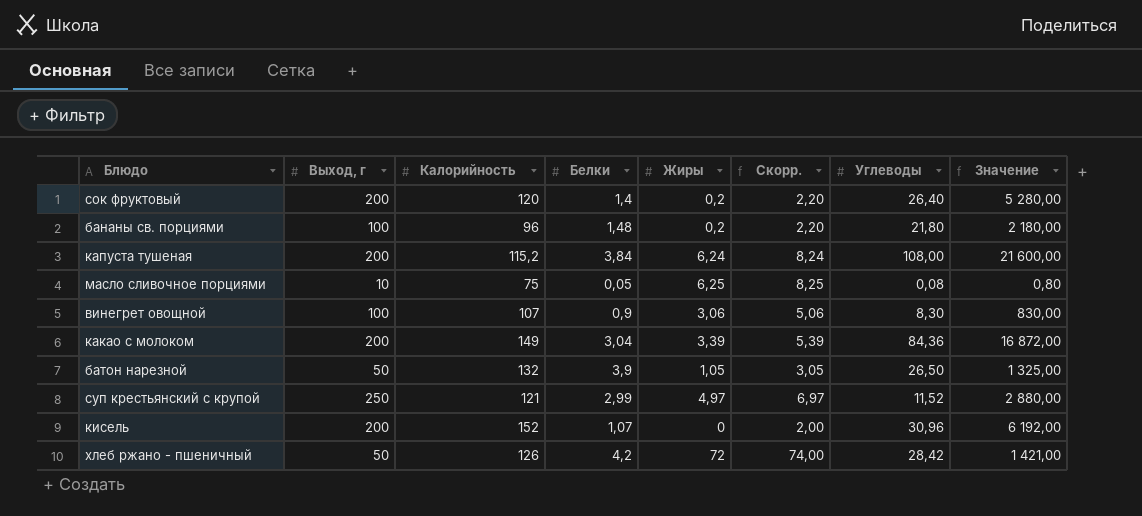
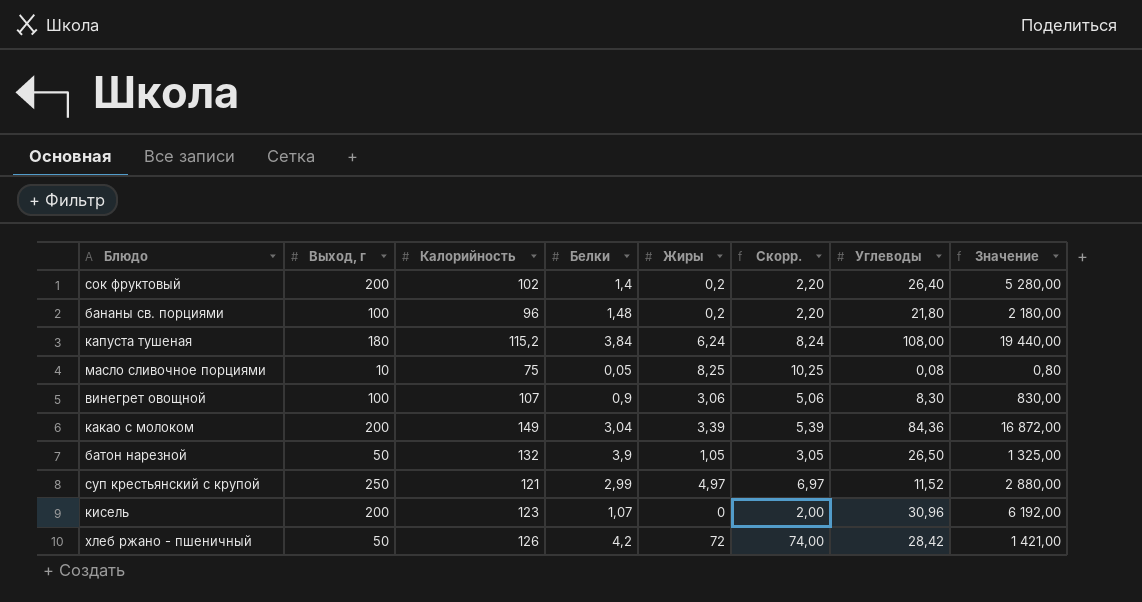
сок фруктовый | Калорийность: 120 -> 102
капуста тушеная | Выход, г: 200 -> 180
капуста тушеная | Значение: 21 600,00 -> 19 440,00
масло сливочное порциями | Жиры: 6,25 -> 8,25
масло сливочное порциями | Скорр.: 8,25 -> 10,25
кисель | Калорийность: 152 -> 123

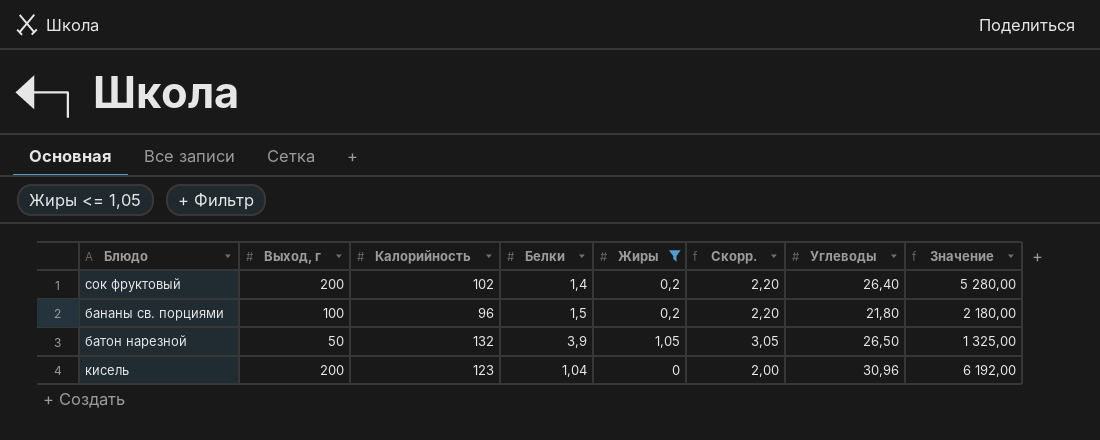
filter: none -> Жиры <= 1,05
бананы св. порциями | Белки: 1,48 -> 1,5
кисель | Белки: 1,07 -> 1,04

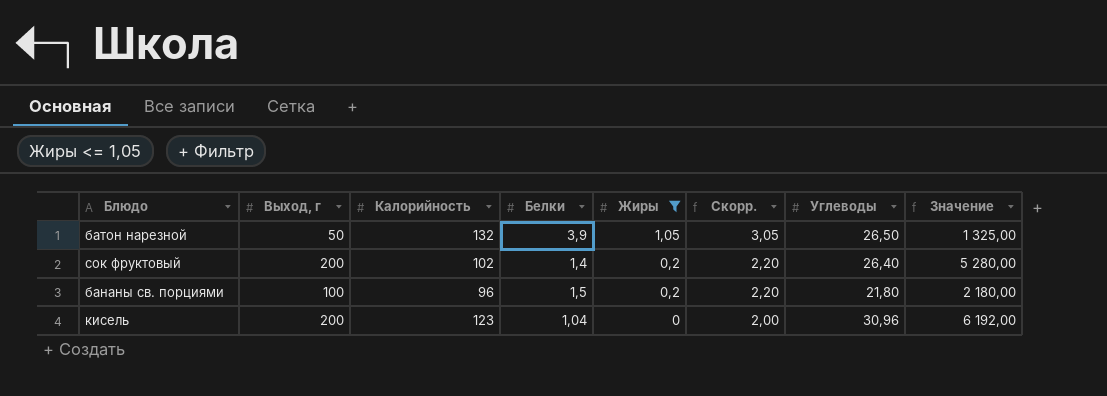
row order: none -> Жиры descending

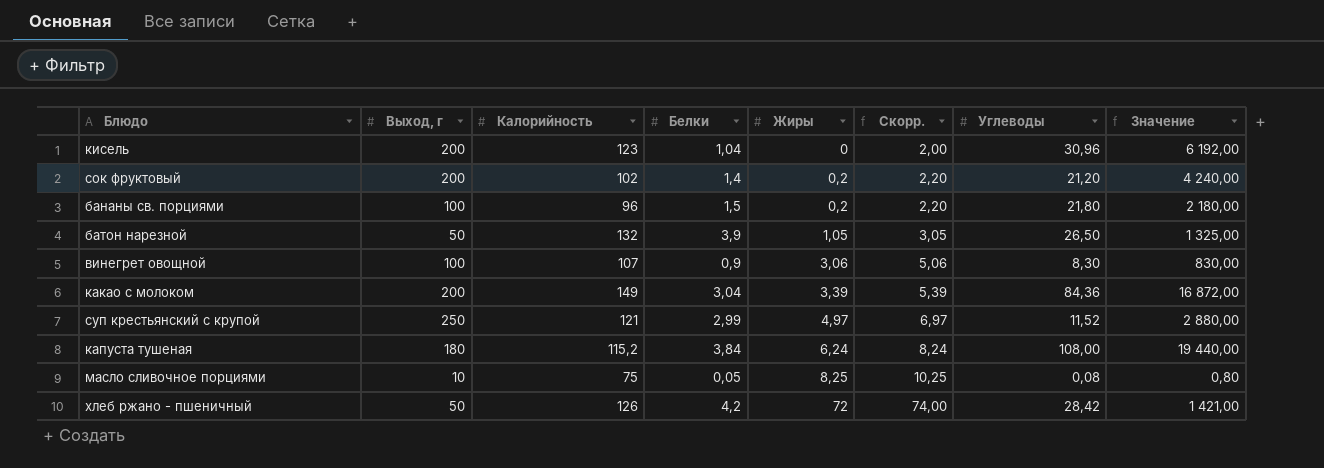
filter: Жиры <= 1,05 -> none
row order: Жиры descending -> Жиры ascending
сок фруктовый | Углеводы: 26,40 -> 21,20
сок фруктовый | Значение: 5 280,00 -> 4 240,00

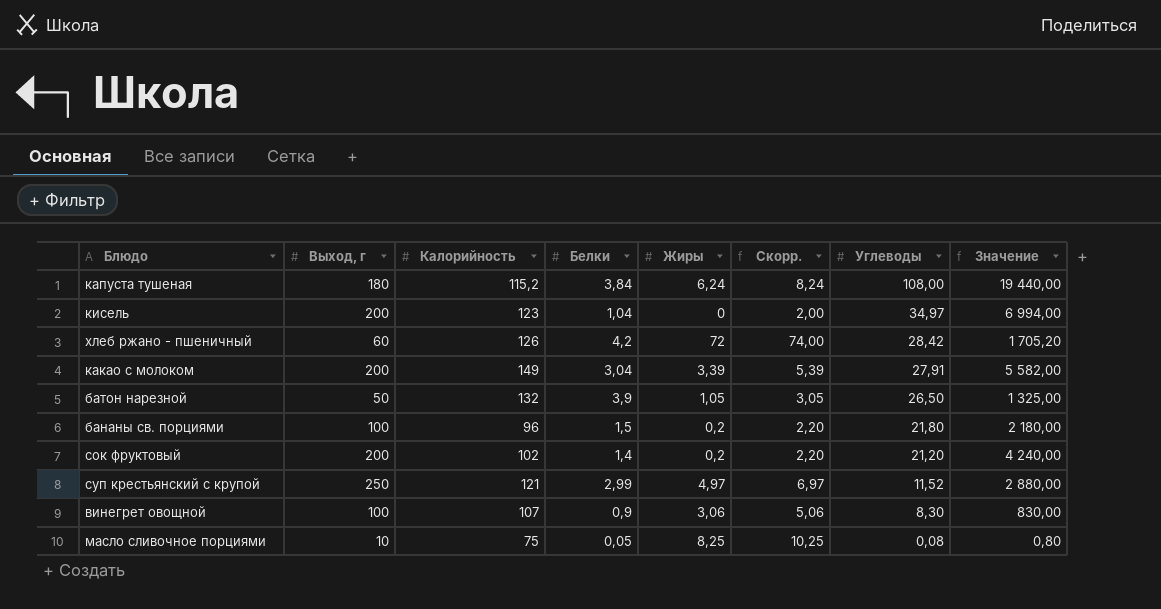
row order: Жиры ascending -> Углеводы descending
кисель | Углеводы: 30,96 -> 34,97
кисель | Значение: 6 192,00 -> 6 994,00
хлеб ржано - пшеничный | Выход, г: 50 -> 60
хлеб ржано - пшеничный | Значение: 1 421,00 -> 1 705,20
какао с молоком | Углеводы: 84,36 -> 27,91
какао с молоком | Значение: 16 872,00 -> 5 582,00

